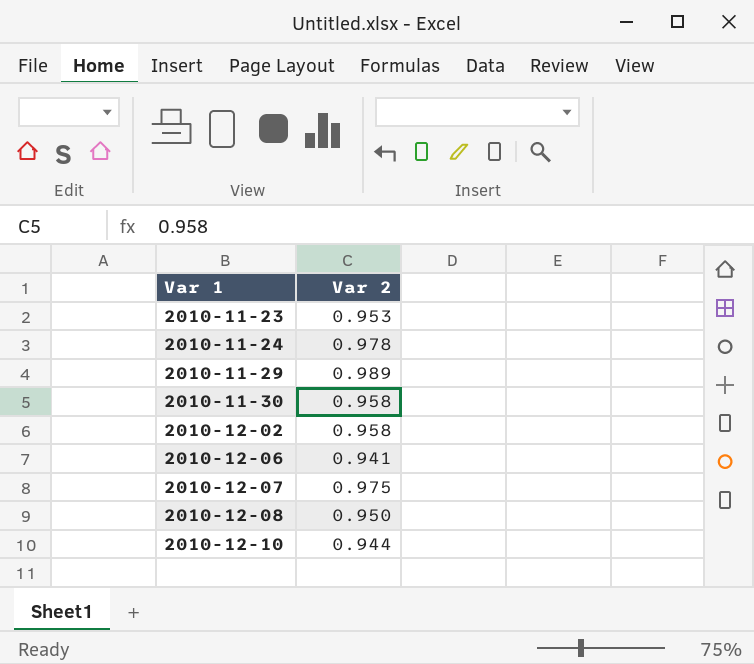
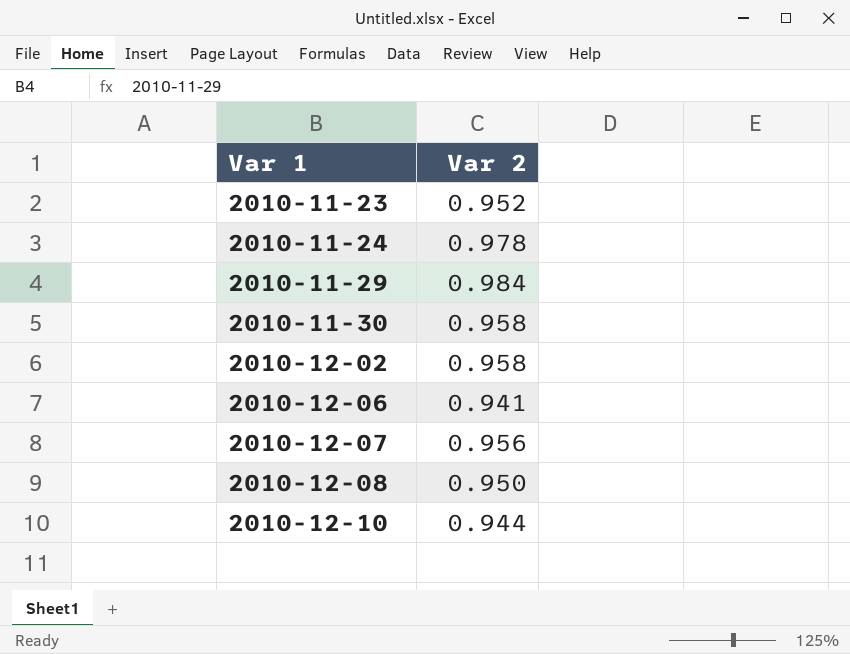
2010-11-23 | Var 2: 0.953 -> 0.952
2010-11-29 | Var 2: 0.989 -> 0.984
2010-12-07 | Var 2: 0.975 -> 0.956

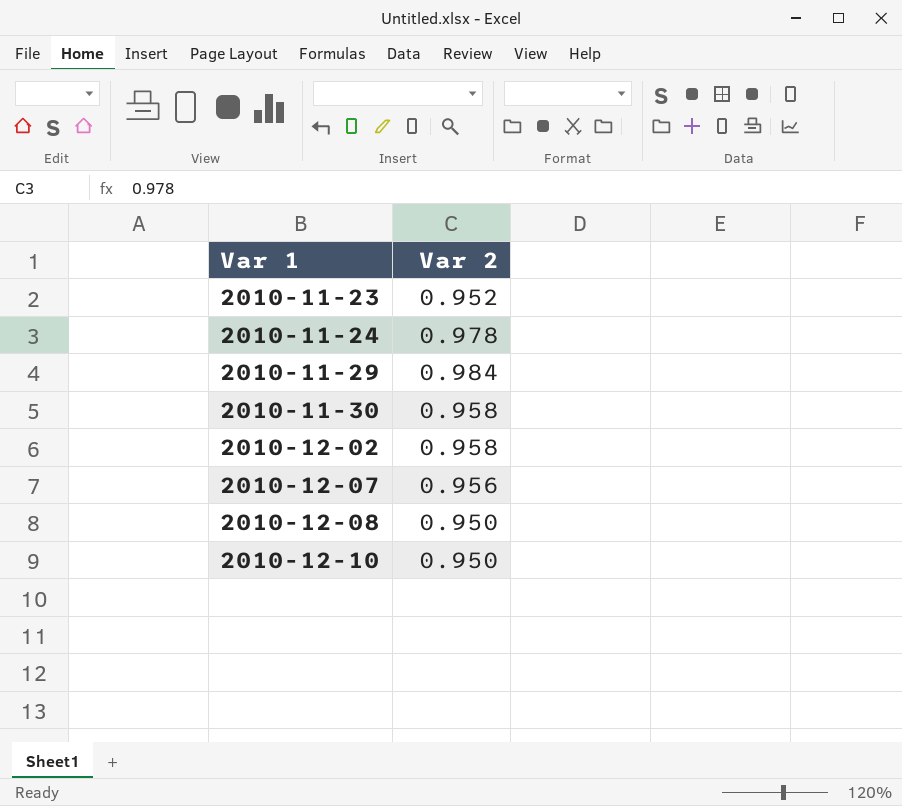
row 2010-12-06: 0.941 -> none
2010-12-10 | Var 2: 0.944 -> 0.950

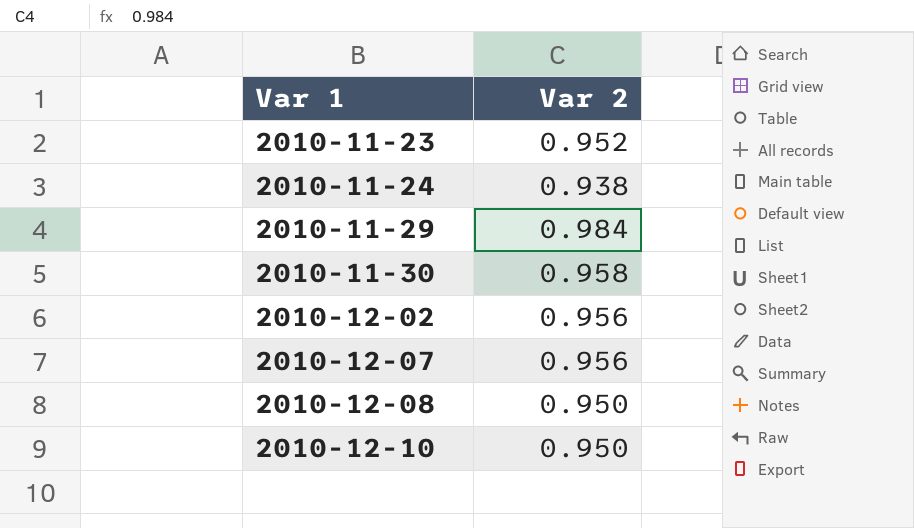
2010-11-24 | Var 2: 0.978 -> 0.938
2010-12-02 | Var 2: 0.958 -> 0.956

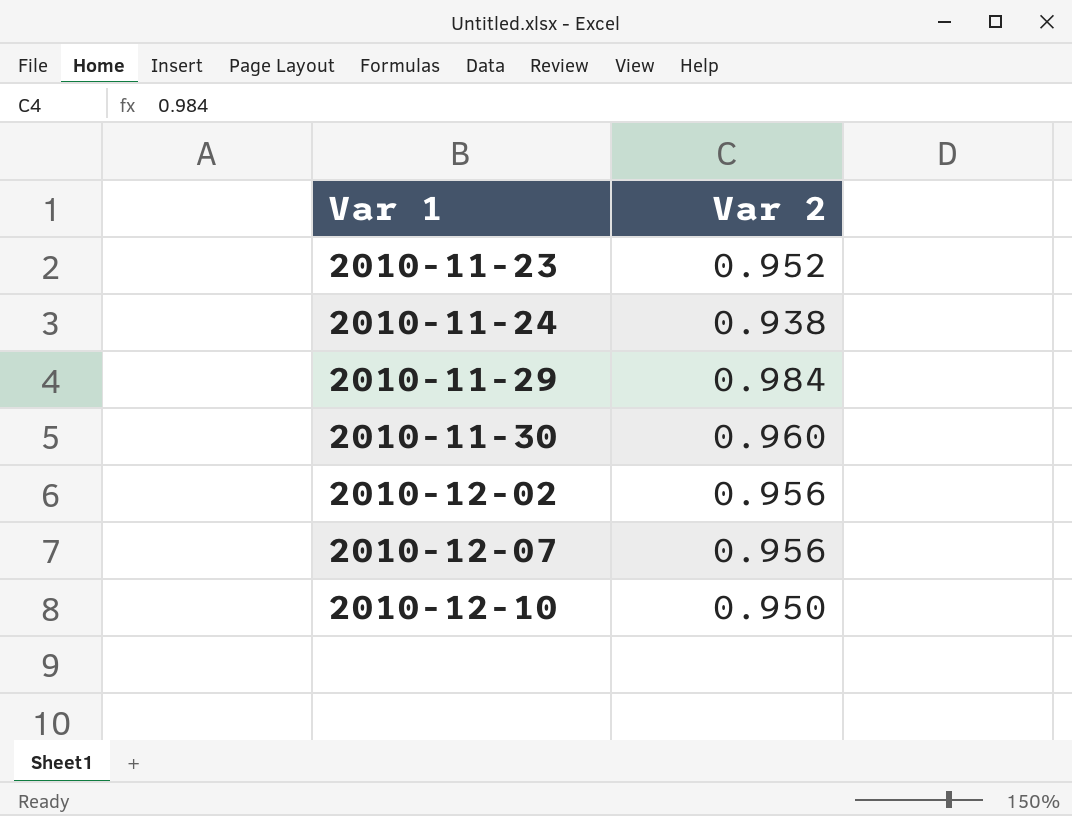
row 2010-12-08: 0.950 -> none
2010-11-30 | Var 2: 0.958 -> 0.960

